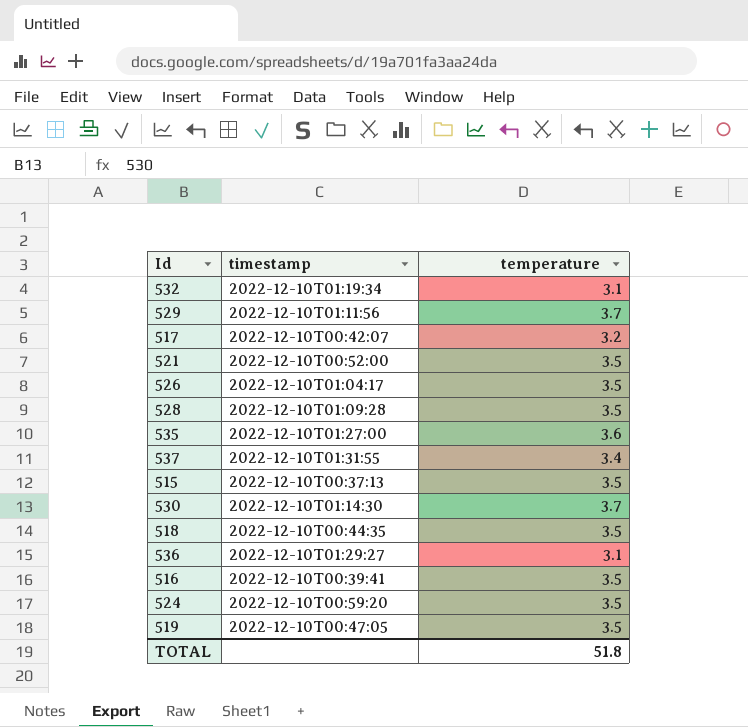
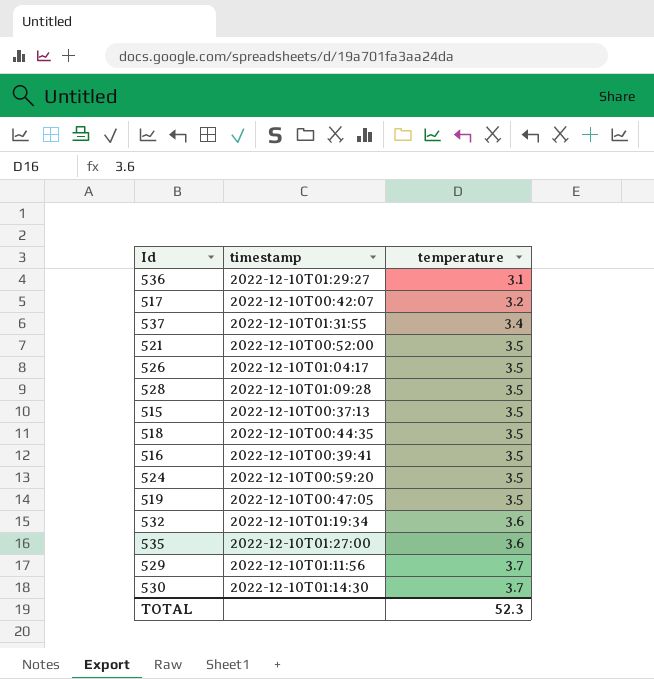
row order: none -> temperature ascending
532 | temperature: 3.1 -> 3.6
TOTAL | temperature: 51.8 -> 52.3

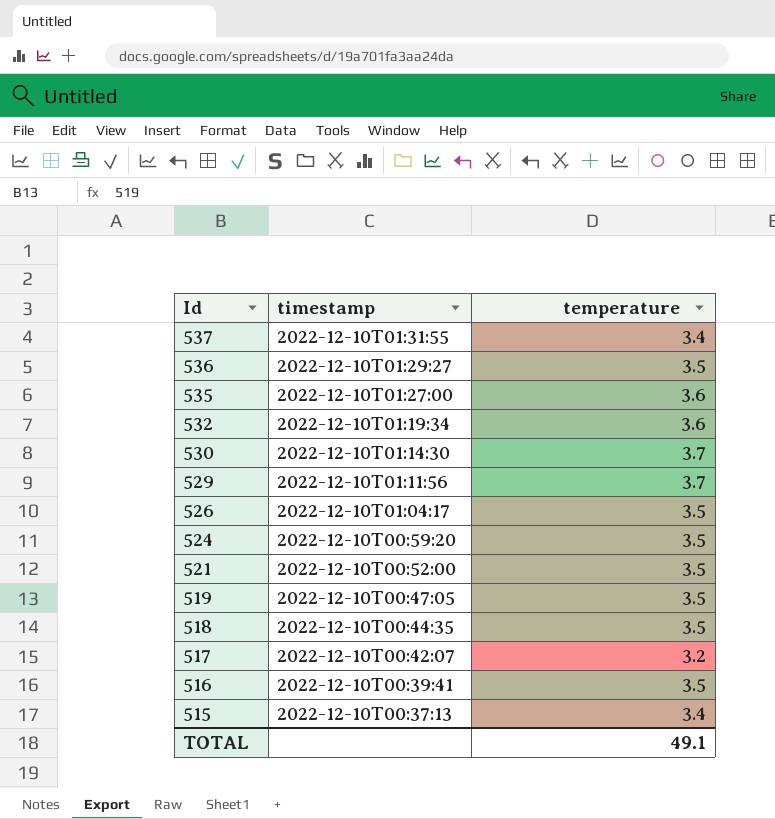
row order: temperature ascending -> Id descending
row 528: 2022-12-10T01:09:28 | 3.5 -> none
536 | temperature: 3.1 -> 3.5
515 | temperature: 3.5 -> 3.4
TOTAL | temperature: 52.3 -> 49.1

